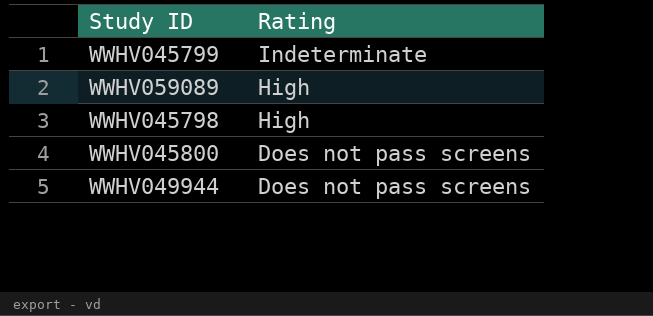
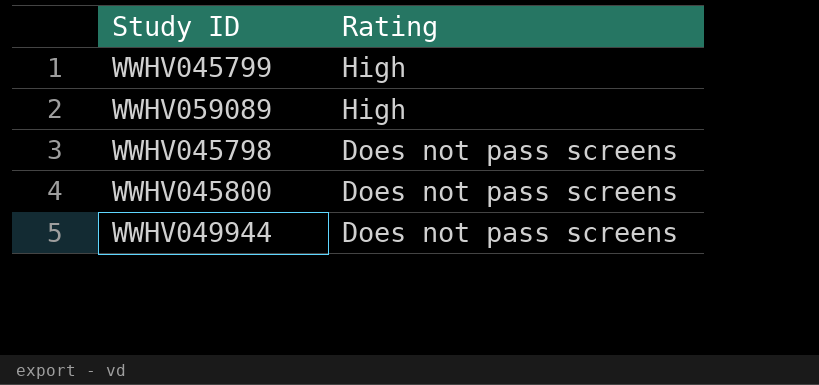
WWHV045799 | Rating: Indeterminate -> High
WWHV045798 | Rating: High -> Does not pass screens

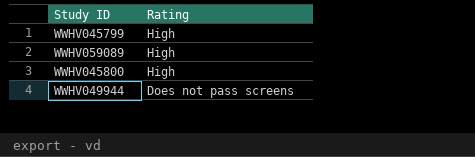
row WWHV045798: Does not pass screens -> none
WWHV045800 | Rating: Does not pass screens -> High

